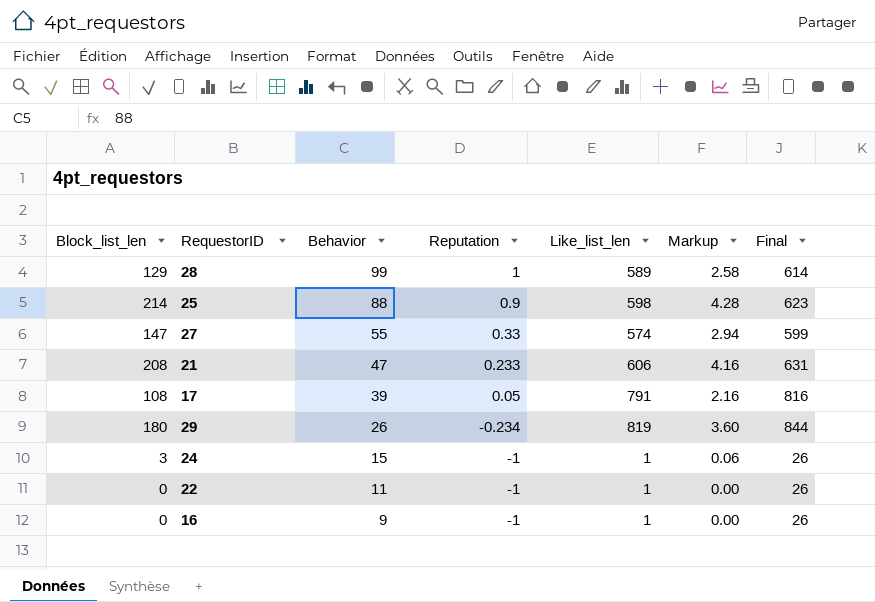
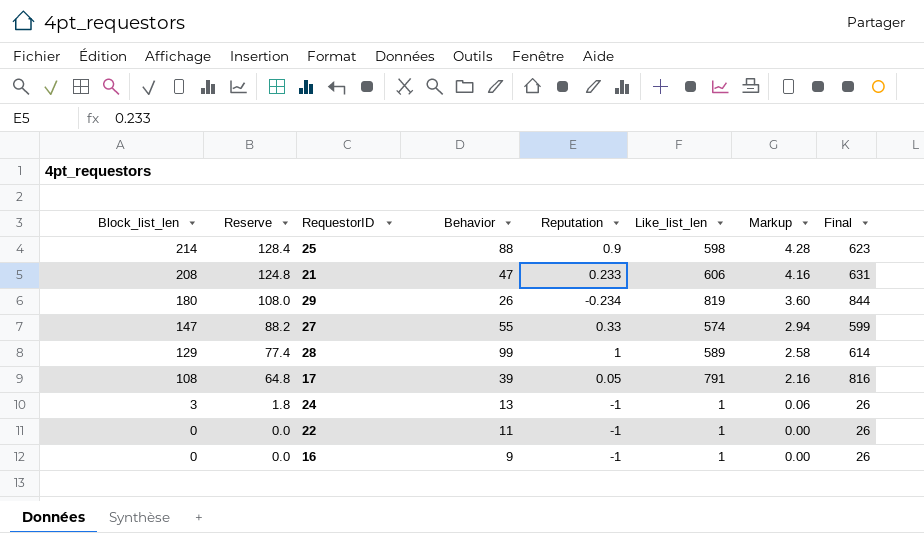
row order: Behavior descending -> Block_list_len descending
column Reserve | formula: none -> [Block_list_len] * 0.6
24 | Behavior: 15 -> 13

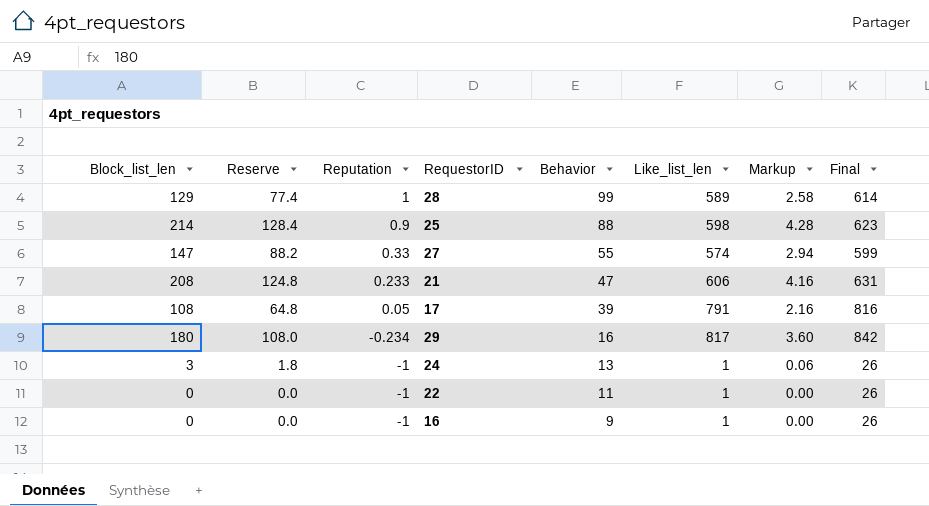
row order: Block_list_len descending -> Reputation descending
column Reputation | position: 5 -> 3
29 | Behavior: 26 -> 16
29 | Like_list_len: 819 -> 817
29 | Final: 844 -> 842

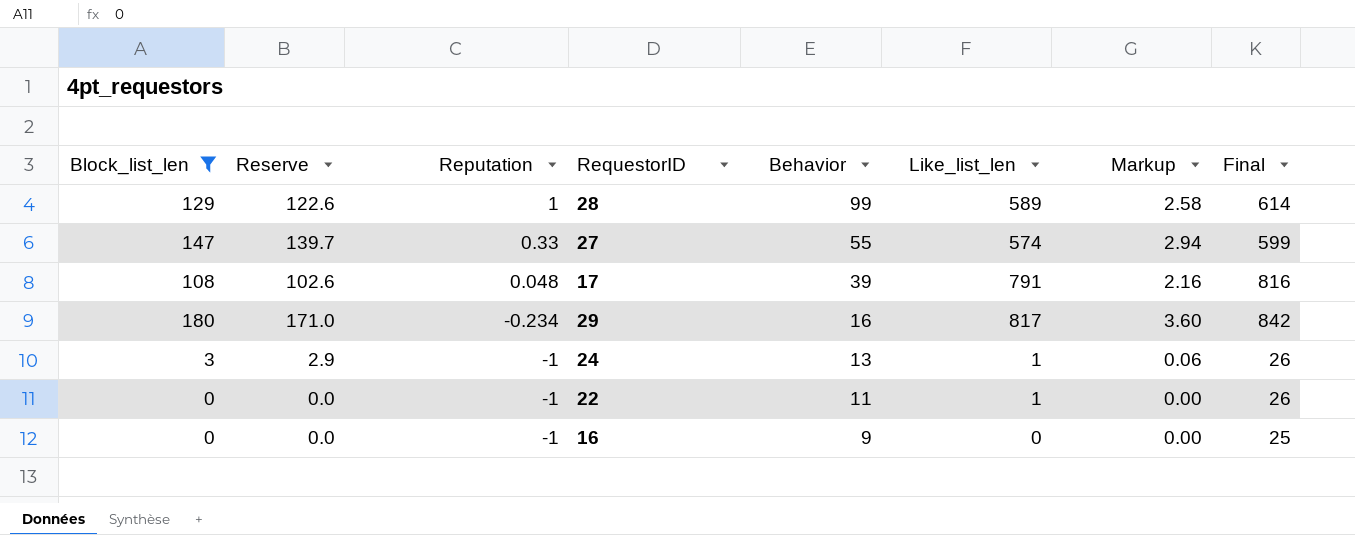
filter: none -> Block_list_len <= 180
column Reserve | formula: [Block_list_len] * 0.6 -> [Block_list_len] * 0.95
17 | Reputation: 0.05 -> 0.048
16 | Like_list_len: 1 -> 0
16 | Final: 26 -> 25

